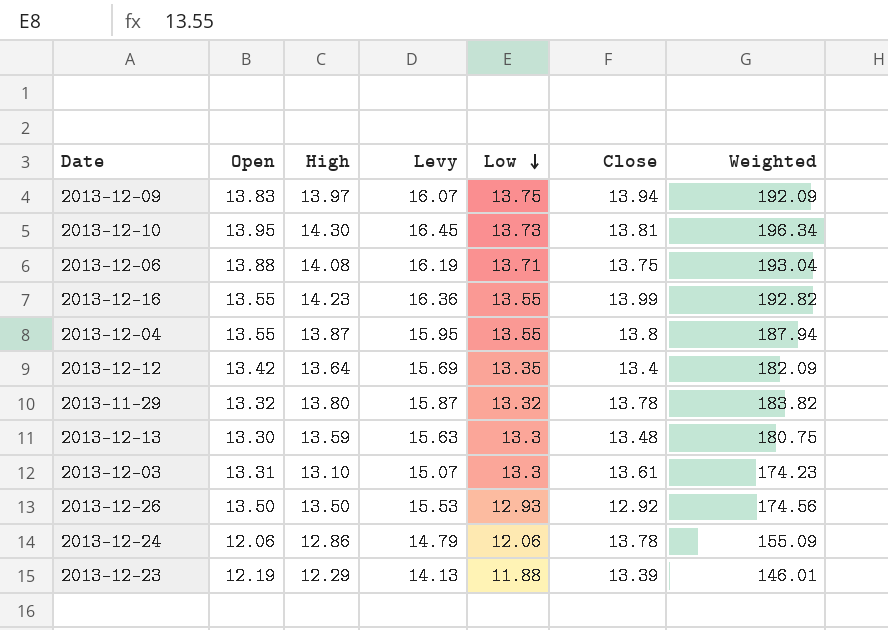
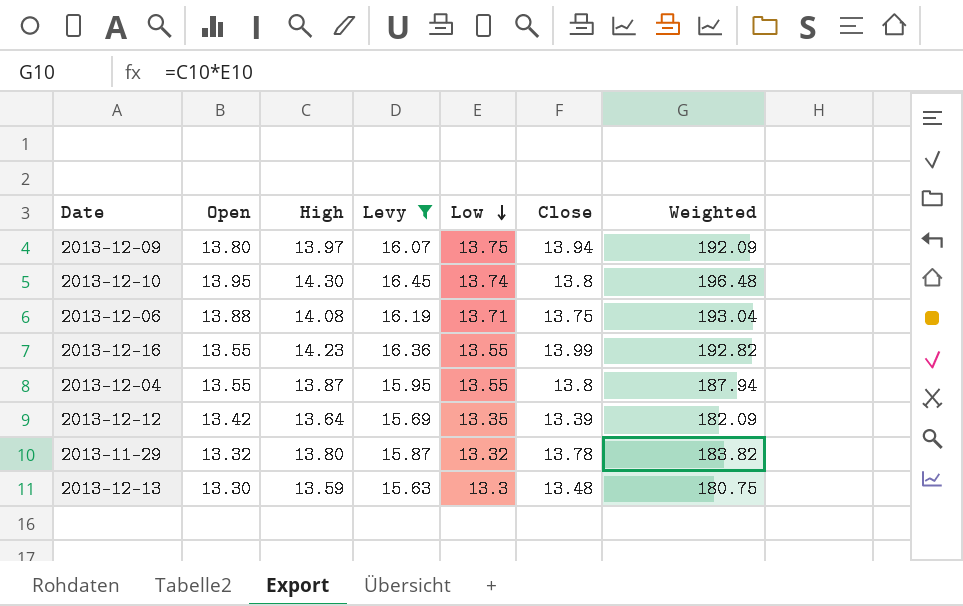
filter: none -> Levy >= 15.63
2013-12-09 | Open: 13.83 -> 13.80
2013-12-10 | Low: 13.73 -> 13.74
2013-12-10 | Close: 13.81 -> 13.8
2013-12-10 | Weighted: 196.34 -> 196.48
2013-12-12 | Close: 13.4 -> 13.39

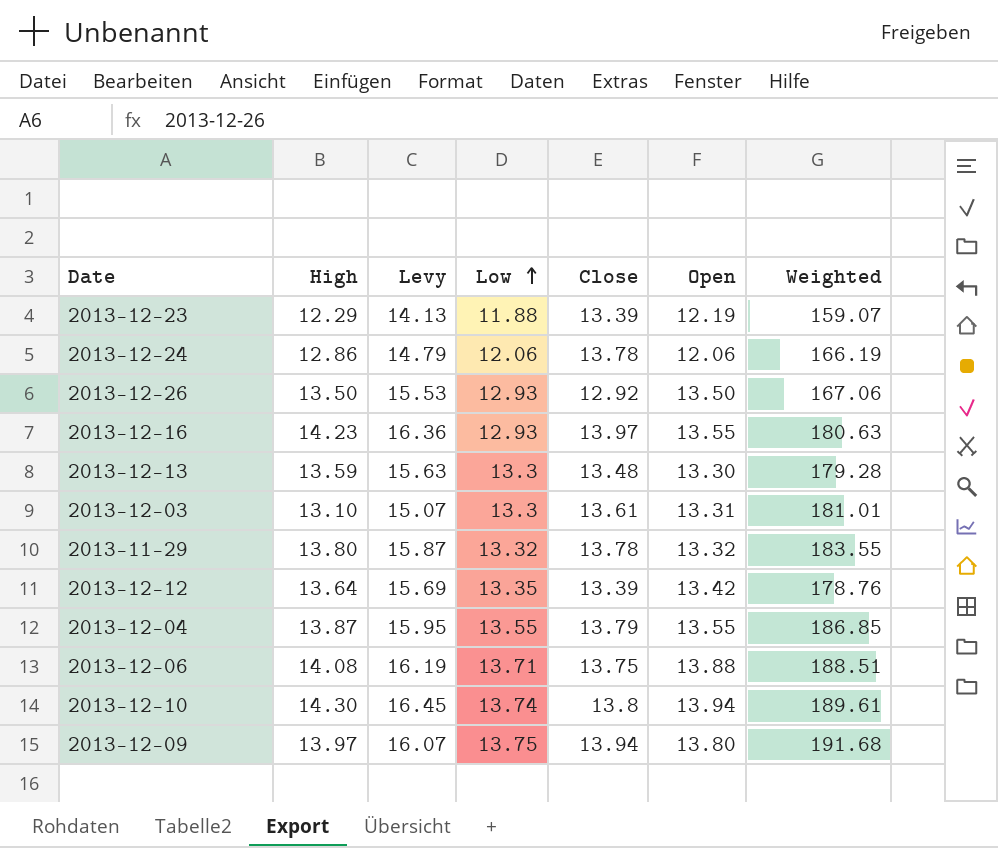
filter: Levy >= 15.63 -> none
row order: Low descending -> Low ascending
column Open | position: 2 -> 6
column Weighted | formula: [High] * [Low] -> [Low] * [Close]
2013-12-16 | Low: 13.55 -> 12.93
2013-12-16 | Close: 13.99 -> 13.97
2013-12-04 | Close: 13.8 -> 13.79
2013-12-10 | Open: 13.95 -> 13.94

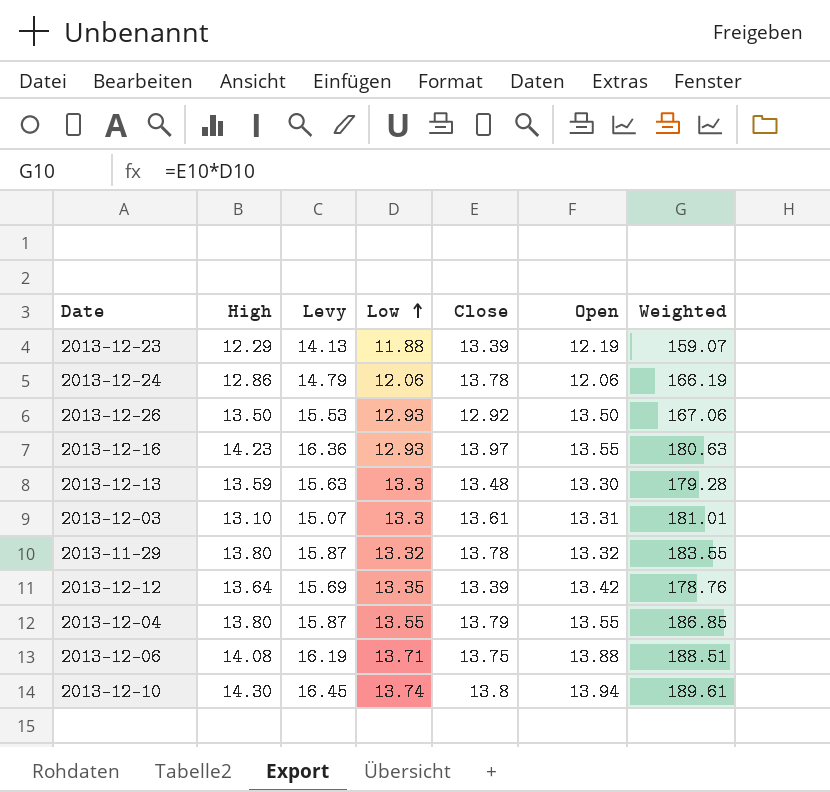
row 2013-12-09: 13.97 | 16.07 | 13.75 | 13.94 | 13.80 | 191.68 -> none
2013-12-04 | High: 13.87 -> 13.80
2013-12-04 | Levy: 15.95 -> 15.87

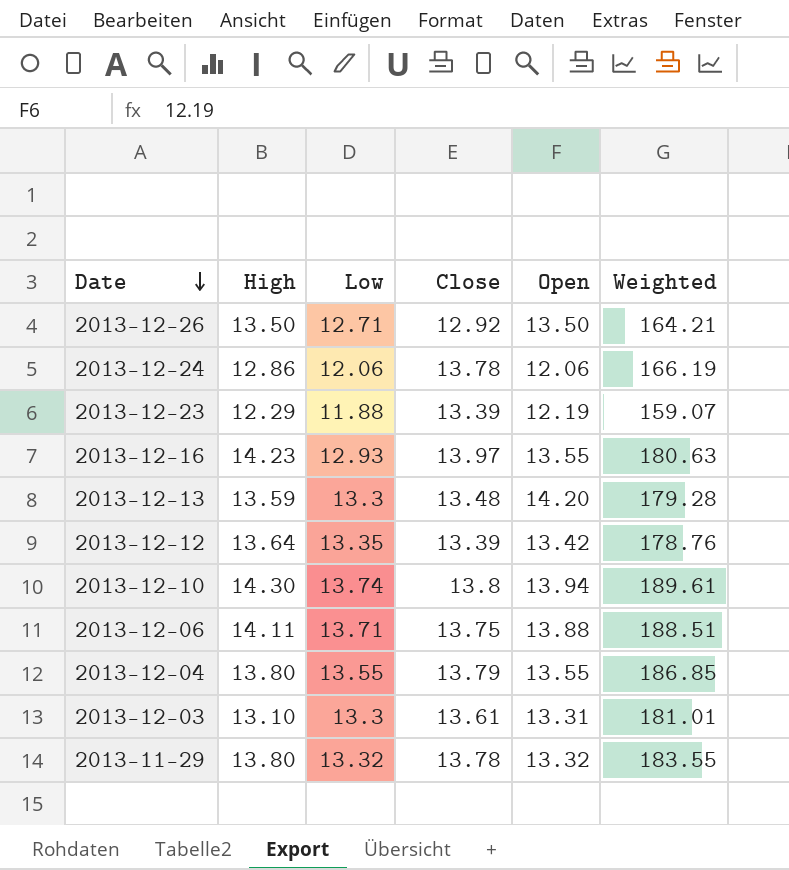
row order: Low ascending -> Date descending
column Levy | formula: [High] * 1.15 -> none
2013-12-26 | Low: 12.93 -> 12.71
2013-12-26 | Weighted: 167.06 -> 164.21
2013-12-13 | Open: 13.30 -> 14.20
2013-12-06 | High: 14.08 -> 14.11

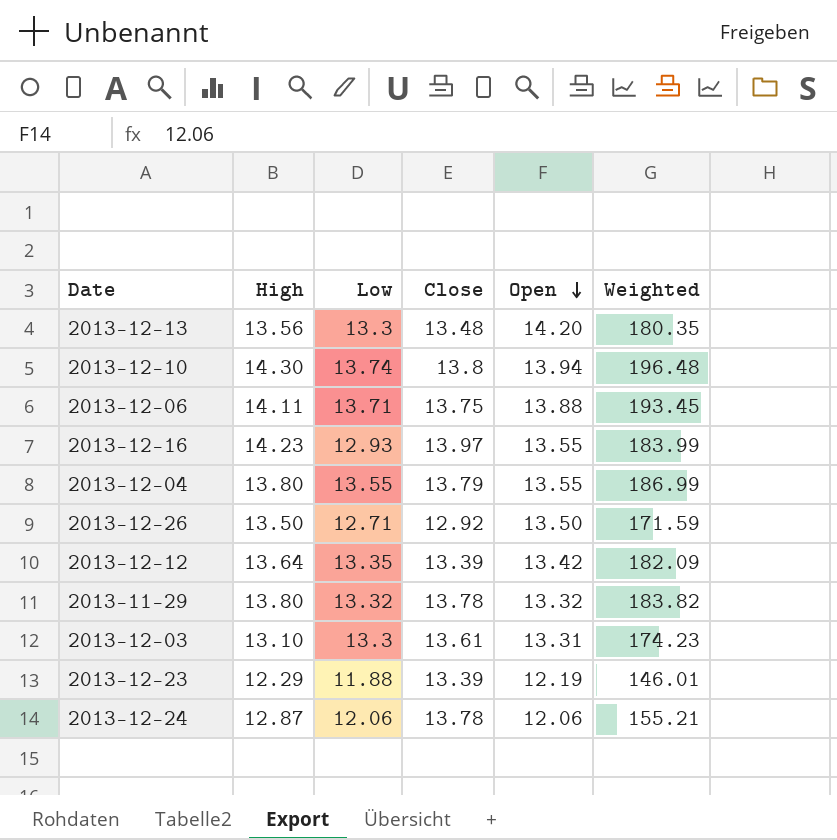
row order: Date descending -> Open descending
column Weighted | formula: [Low] * [Close] -> [High] * [Low]
2013-12-13 | High: 13.59 -> 13.56
2013-12-24 | High: 12.86 -> 12.87

